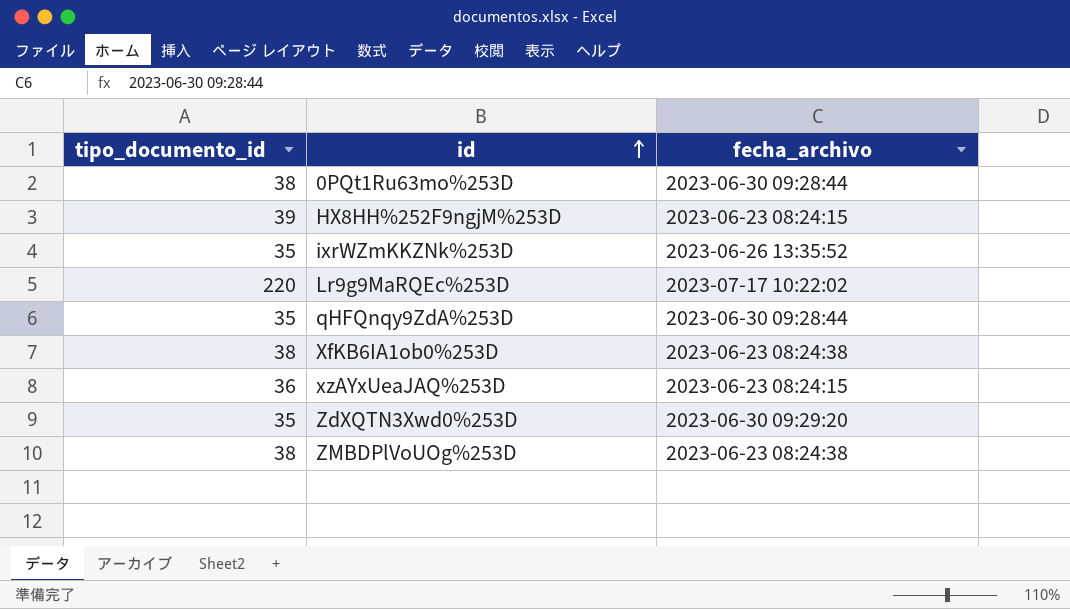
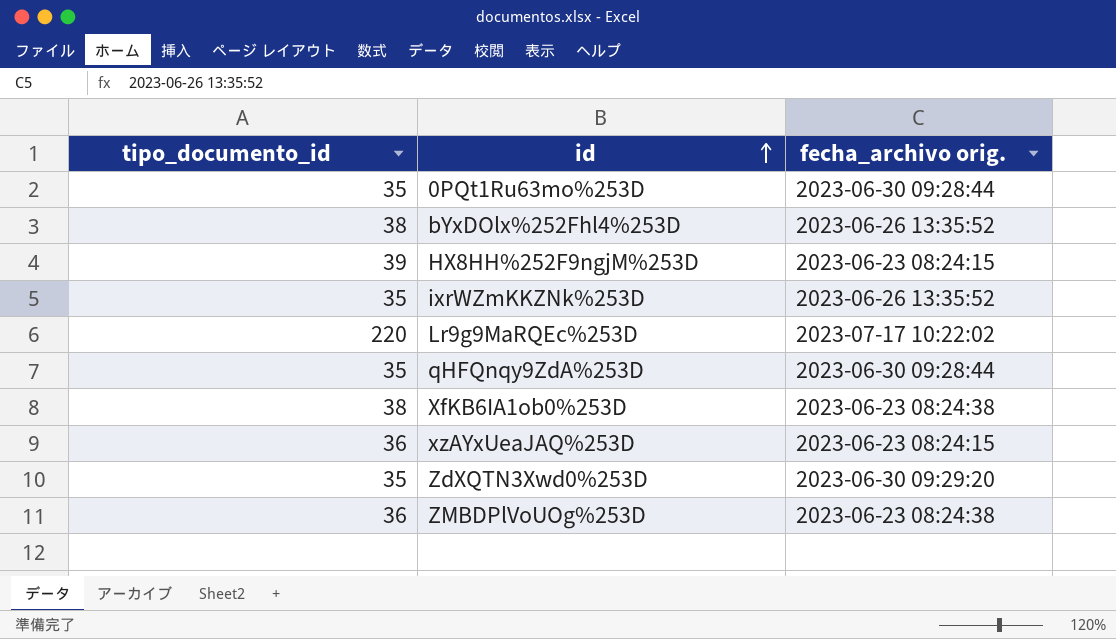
column name: fecha_archivo -> fecha_archivo orig.
0PQt1Ru63mo%253D | tipo_documento_id: 38 -> 35
row bYxDOlx%252Fhl4%253D: none -> 38 | 2023-06-26 13:35:52
ZMBDPlVoUOg%253D | tipo_documento_id: 38 -> 36

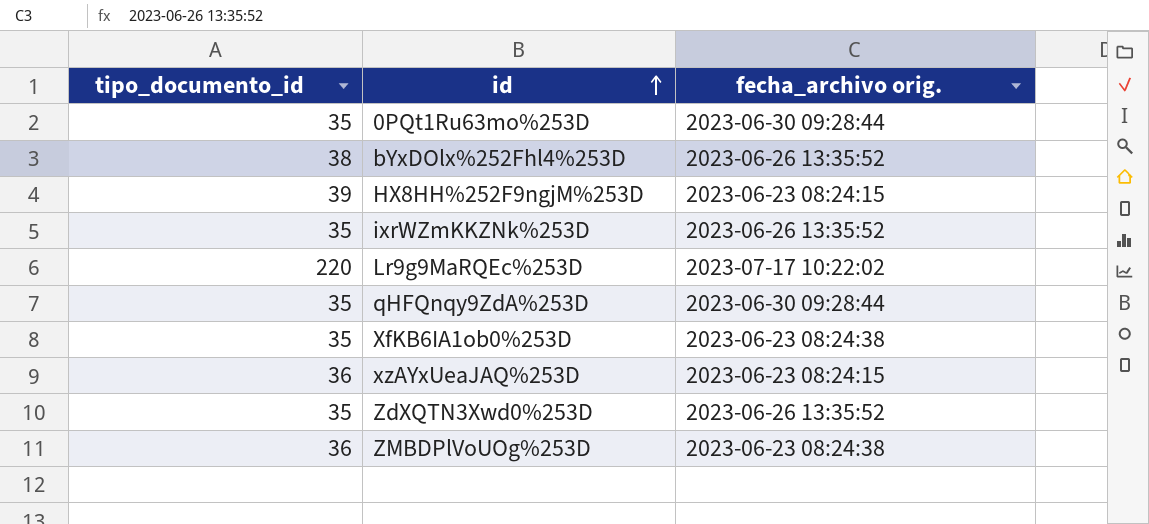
XfKB6IA1ob0%253D | tipo_documento_id: 38 -> 35
ZdXQTN3Xwd0%253D | fecha_archivo orig.: 2023-06-30 09:29:20 -> 2023-06-26 13:35:52

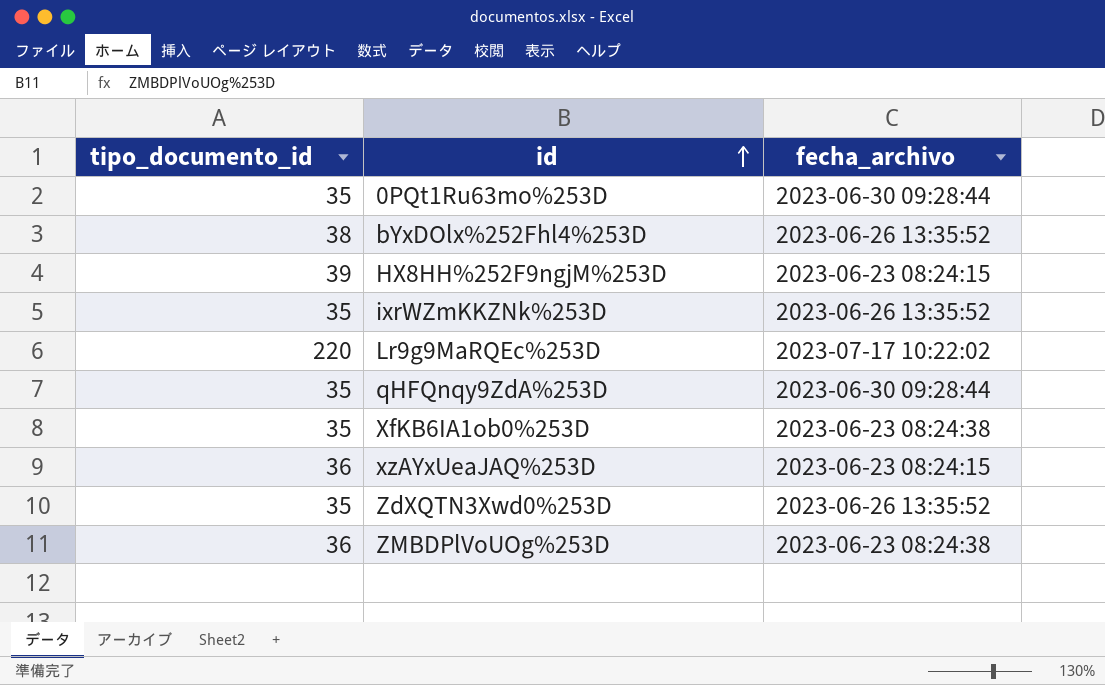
column name: fecha_archivo orig. -> fecha_archivo

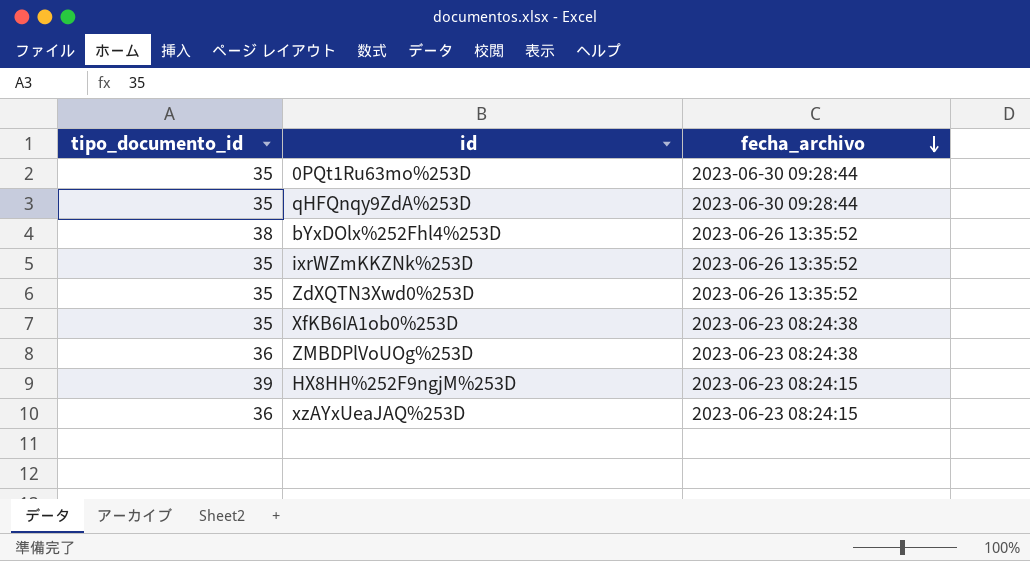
row order: id ascending -> fecha_archivo descending
row Lr9g9MaRQEc%253D: 220 | 2023-07-17 10:22:02 -> none

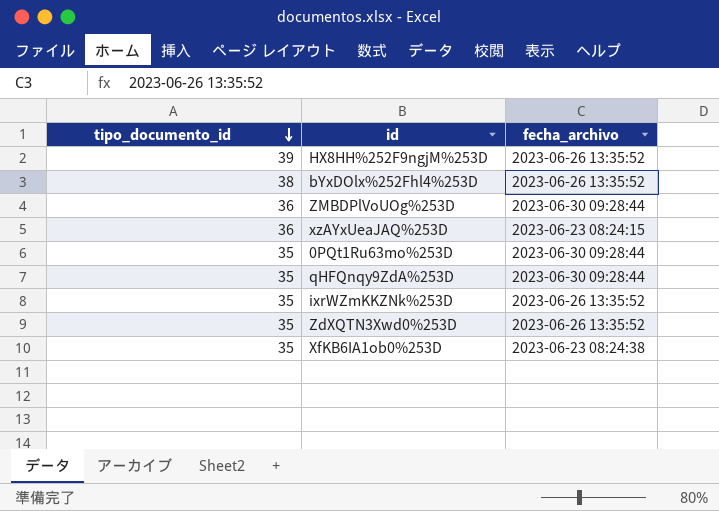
row order: fecha_archivo descending -> tipo_documento_id descending
HX8HH%252F9ngjM%253D | fecha_archivo: 2023-06-23 08:24:15 -> 2023-06-26 13:35:52
ZMBDPlVoUOg%253D | fecha_archivo: 2023-06-23 08:24:38 -> 2023-06-30 09:28:44

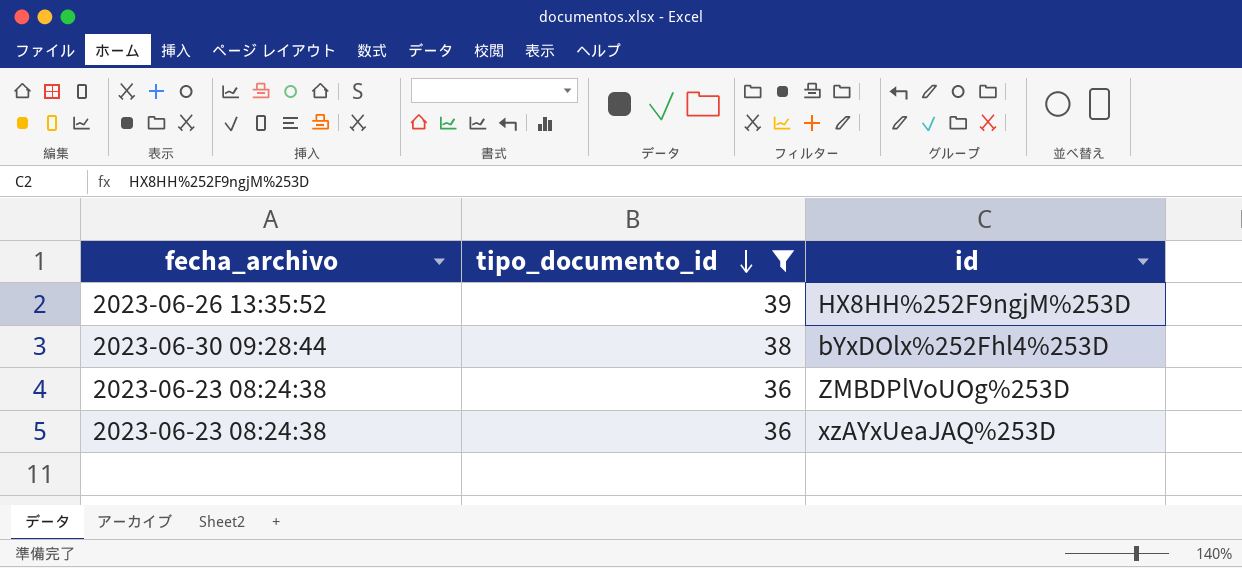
filter: none -> tipo_documento_id != 35
column fecha_archivo | position: 3 -> 1
bYxDOlx%252Fhl4%253D | fecha_archivo: 2023-06-26 13:35:52 -> 2023-06-30 09:28:44
ZMBDPlVoUOg%253D | fecha_archivo: 2023-06-30 09:28:44 -> 2023-06-23 08:24:38
xzAYxUeaJAQ%253D | fecha_archivo: 2023-06-23 08:24:15 -> 2023-06-23 08:24:38

